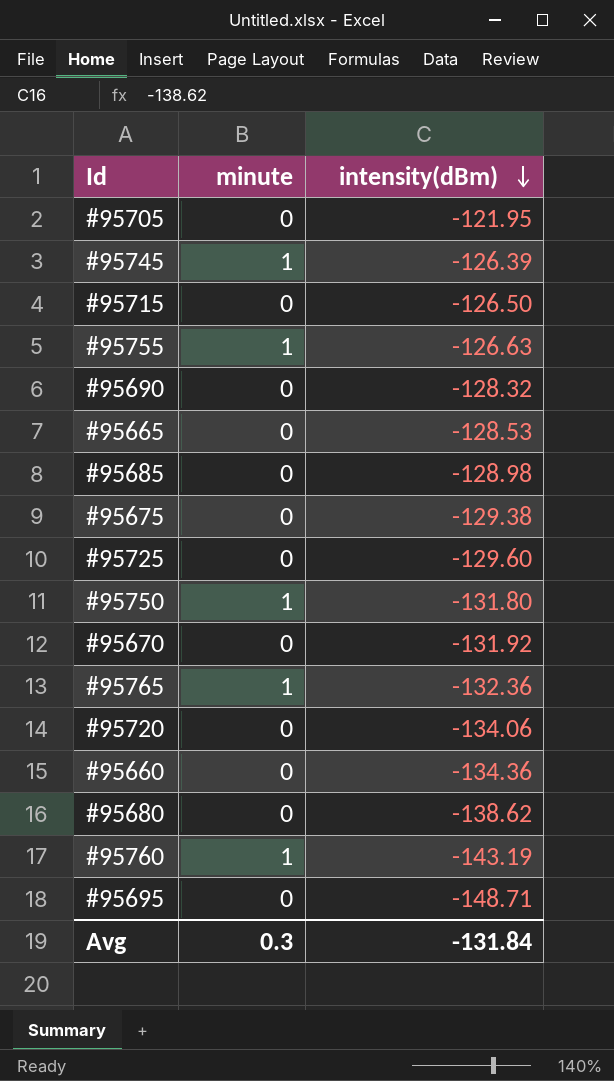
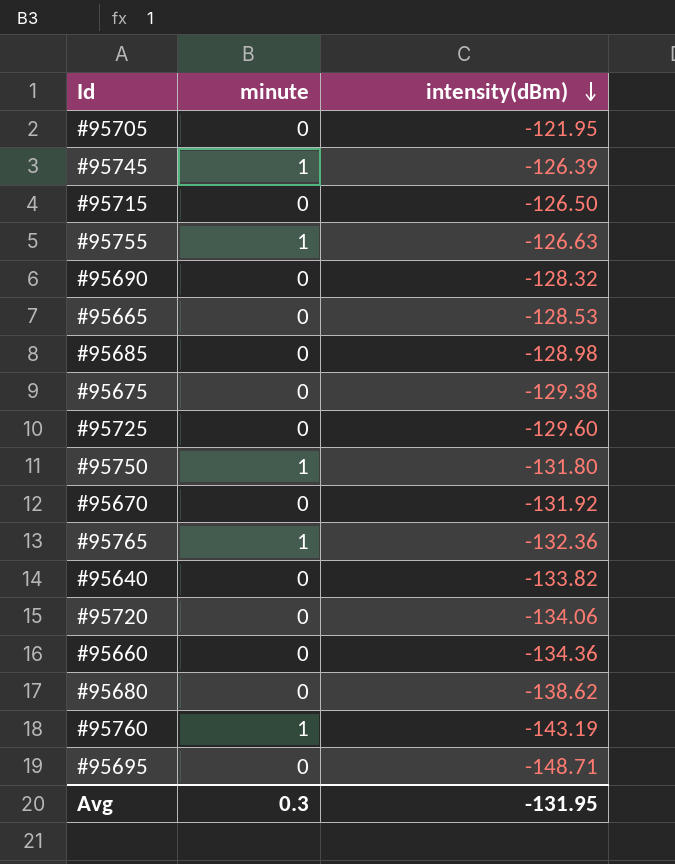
row #95640: none -> 0 | -133.82
Avg | intensity(dBm): -131.84 -> -131.95

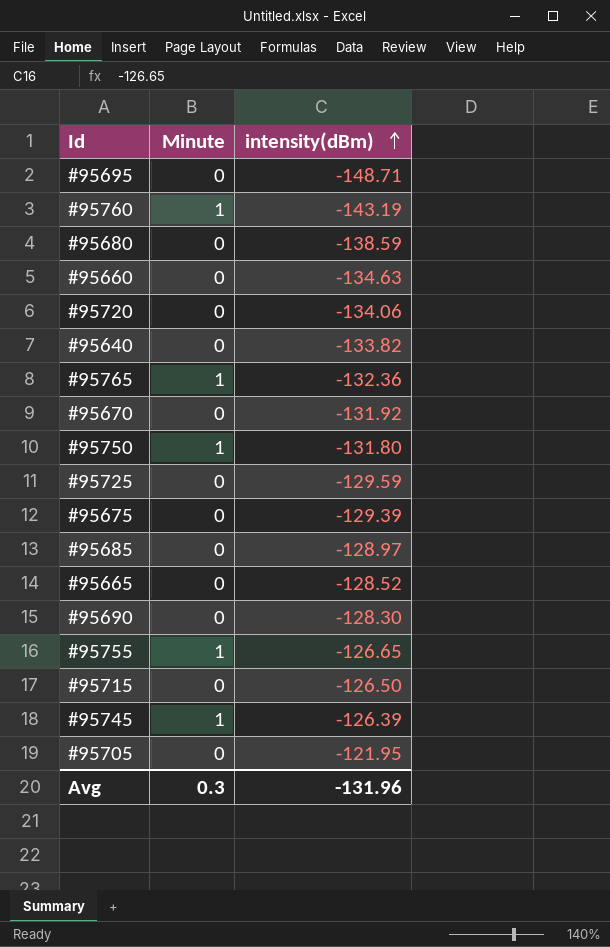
row order: intensity(dBm) descending -> intensity(dBm) ascending
column name: minute -> Minute
#95680 | intensity(dBm): -138.62 -> -138.59
#95660 | intensity(dBm): -134.36 -> -134.63
#95725 | intensity(dBm): -129.60 -> -129.59
#95675 | intensity(dBm): -129.38 -> -129.39
#95685 | intensity(dBm): -128.98 -> -128.97
#95665 | intensity(dBm): -128.53 -> -128.52
#95690 | intensity(dBm): -128.32 -> -128.30
#95755 | intensity(dBm): -126.63 -> -126.65
Avg | intensity(dBm): -131.95 -> -131.96

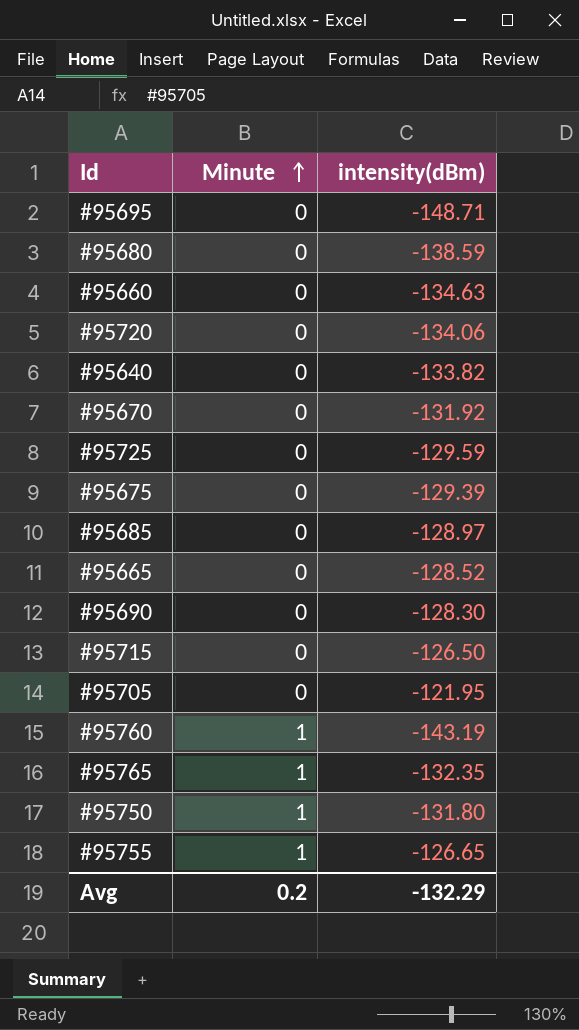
row order: intensity(dBm) ascending -> Minute ascending
row #95745: 1 | -126.39 -> none
#95765 | intensity(dBm): -132.36 -> -132.35
Avg | Minute: 0.3 -> 0.2
Avg | intensity(dBm): -131.96 -> -132.29

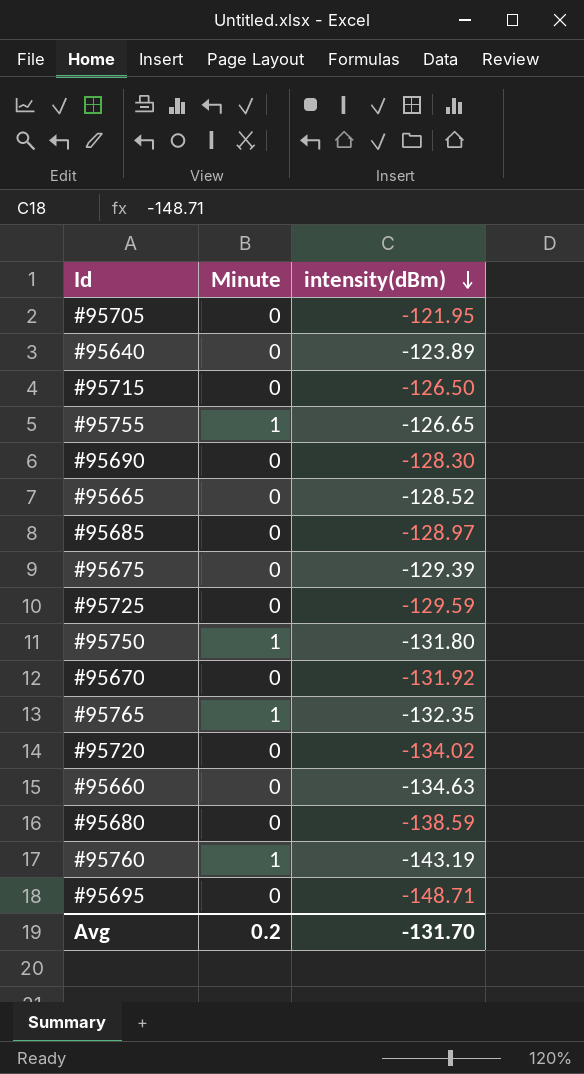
row order: Minute ascending -> intensity(dBm) descending
#95640 | intensity(dBm): -133.82 -> -123.89
#95720 | intensity(dBm): -134.06 -> -134.02
Avg | intensity(dBm): -132.29 -> -131.70

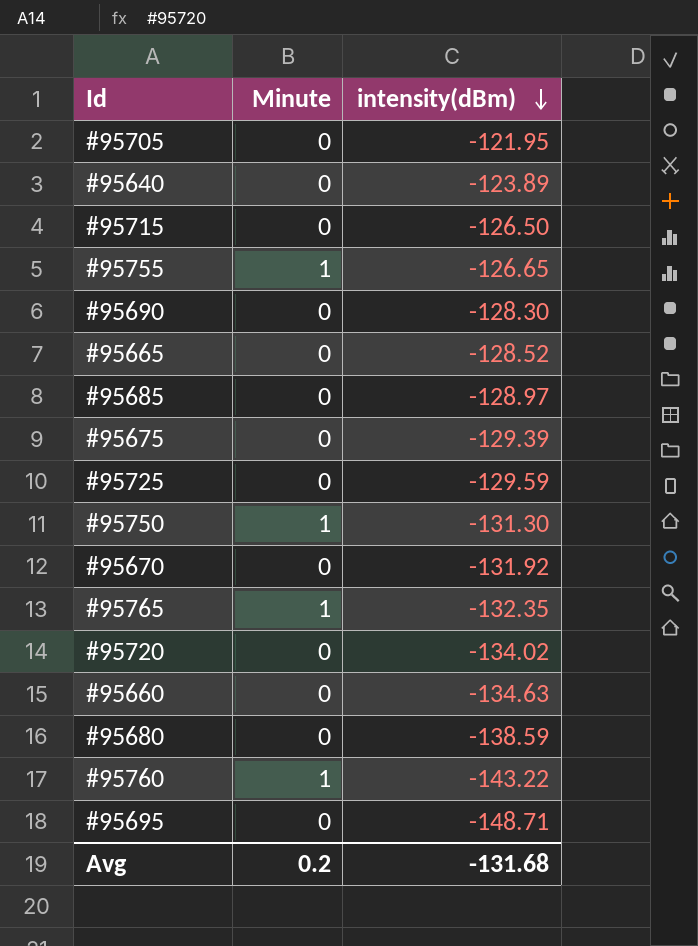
#95750 | intensity(dBm): -131.80 -> -131.30
#95760 | intensity(dBm): -143.19 -> -143.22
Avg | intensity(dBm): -131.70 -> -131.68

